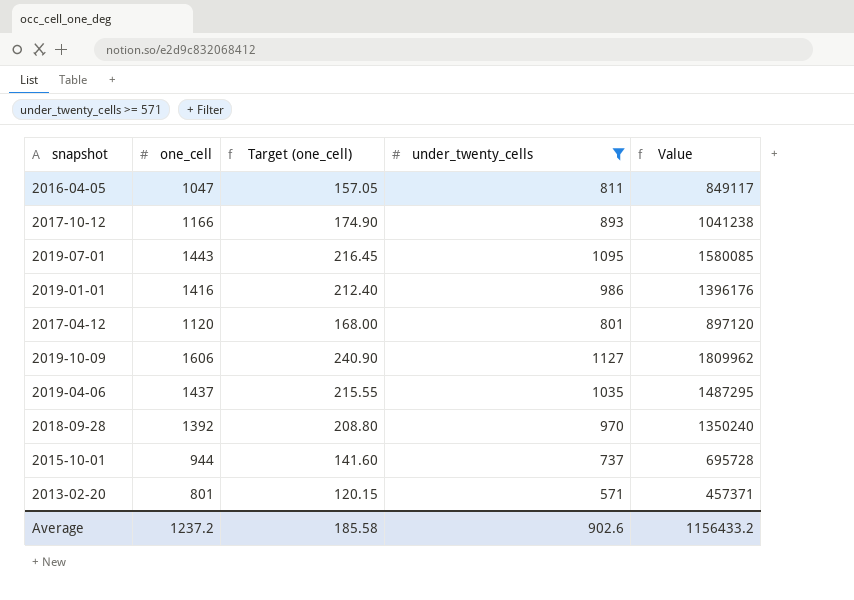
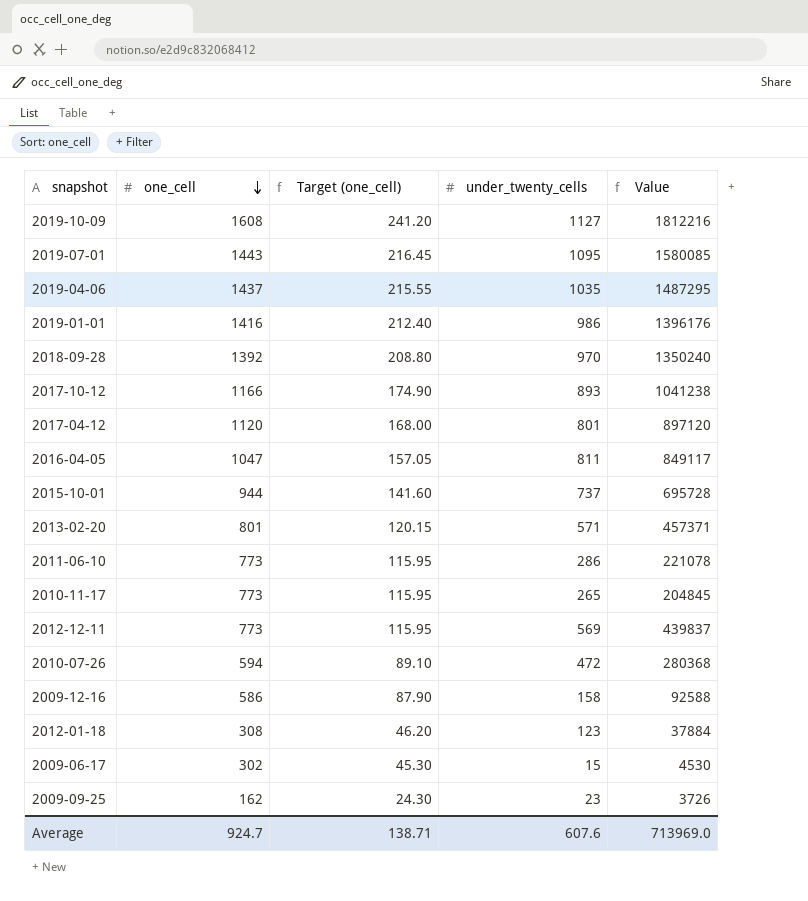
filter: under_twenty_cells >= 571 -> none
row order: none -> one_cell descending
2019-10-09 | one_cell: 1606 -> 1608
2019-10-09 | Target (one_cell): 240.90 -> 241.20
2019-10-09 | Value: 1809962 -> 1812216
Average | one_cell: 1237.2 -> 924.7
Average | Target (one_cell): 185.58 -> 138.71
Average | under_twenty_cells: 902.6 -> 607.6
Average | Value: 1156433.2 -> 713969.0

